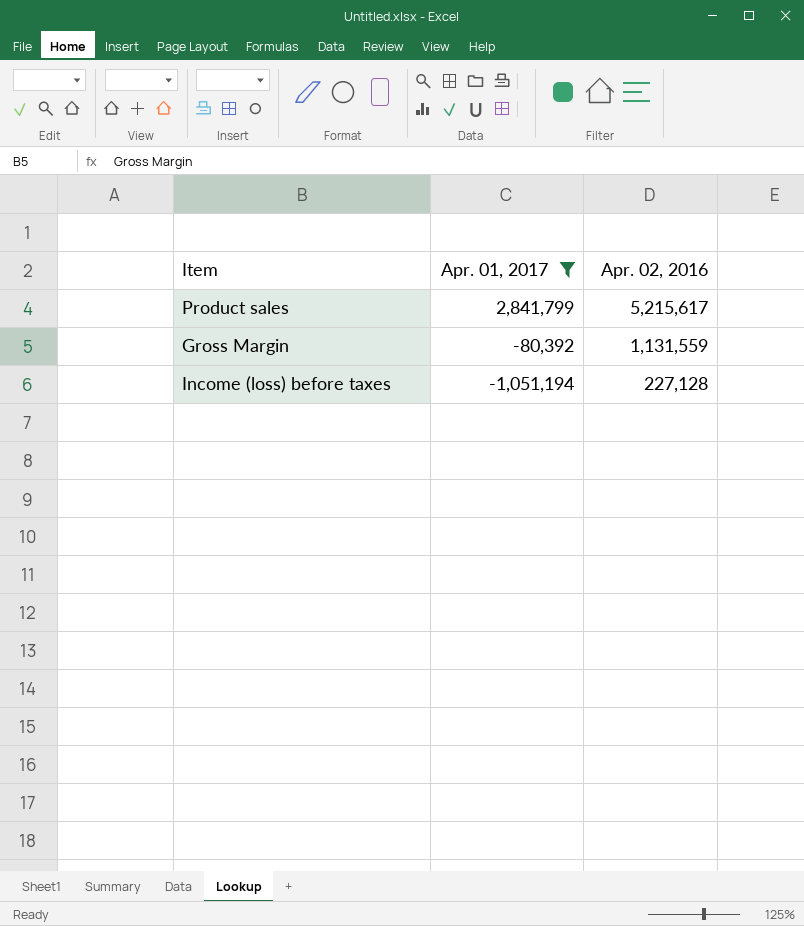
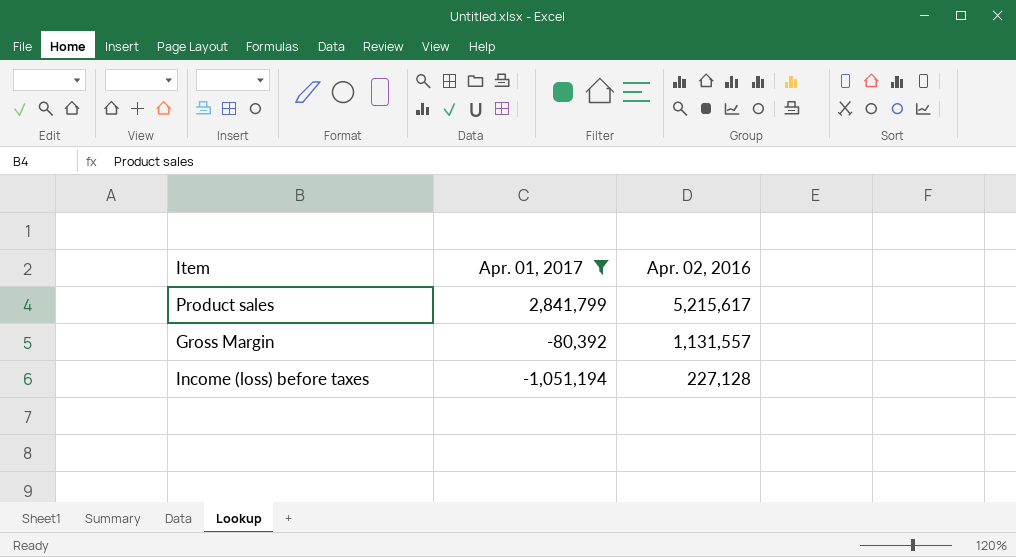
Gross Margin | Apr. 02, 2016: 1,131,559 -> 1,131,557

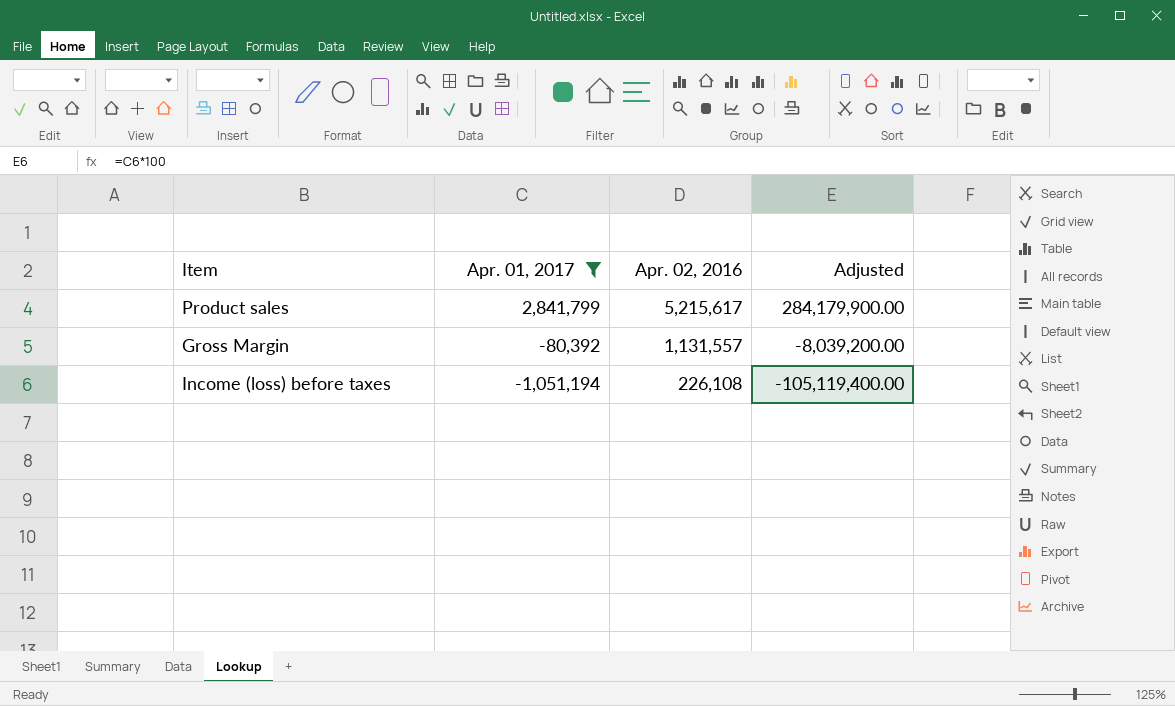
column Adjusted | formula: none -> [Apr. 01, 2017] * 100
Income (loss) before taxes | Apr. 02, 2016: 227,128 -> 226,108

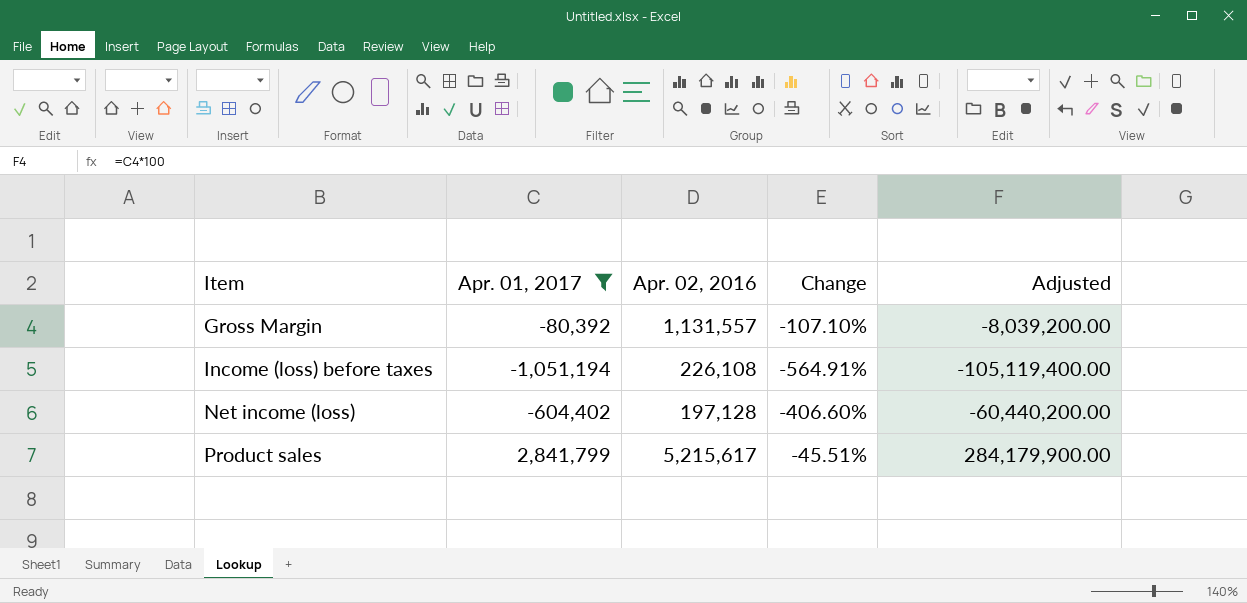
row order: Apr. 01, 2017 descending -> Item ascending
column Change | formula: none -> ([Apr. 01, 2017] - [Apr. 02, 2016]) / [Apr. 02, 2016]
row Net income (loss): none -> -604,402 | 197,128 | -406.60% | -60,440,200.00

